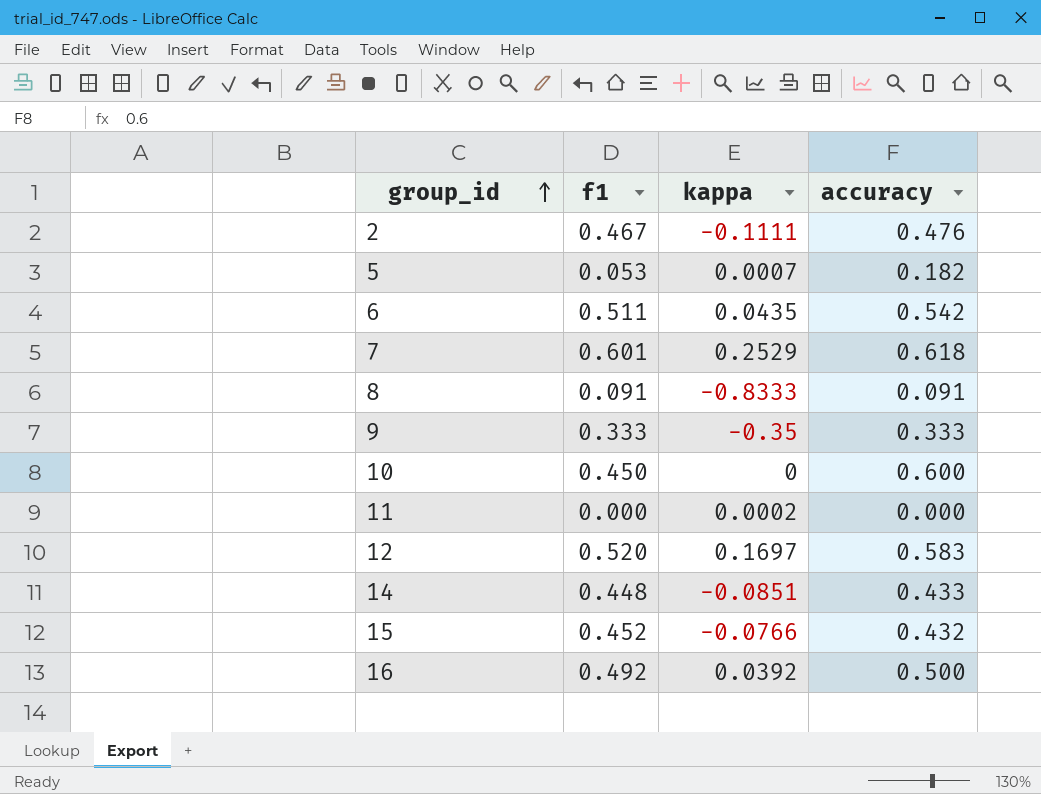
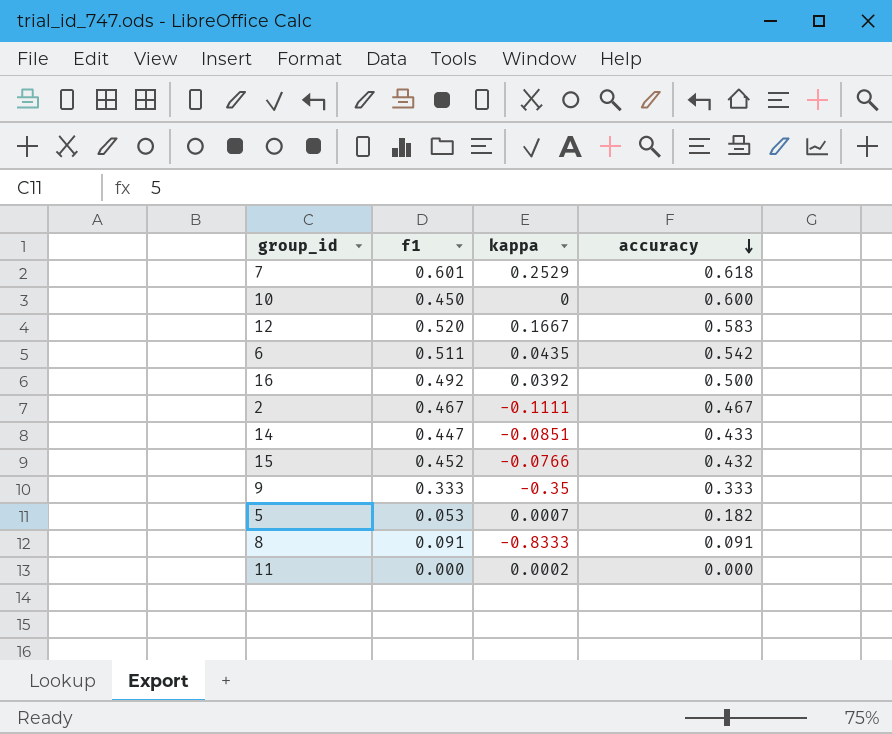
row order: group_id ascending -> accuracy descending
12 | kappa: 0.1697 -> 0.1667
2 | accuracy: 0.476 -> 0.467
14 | f1: 0.448 -> 0.447

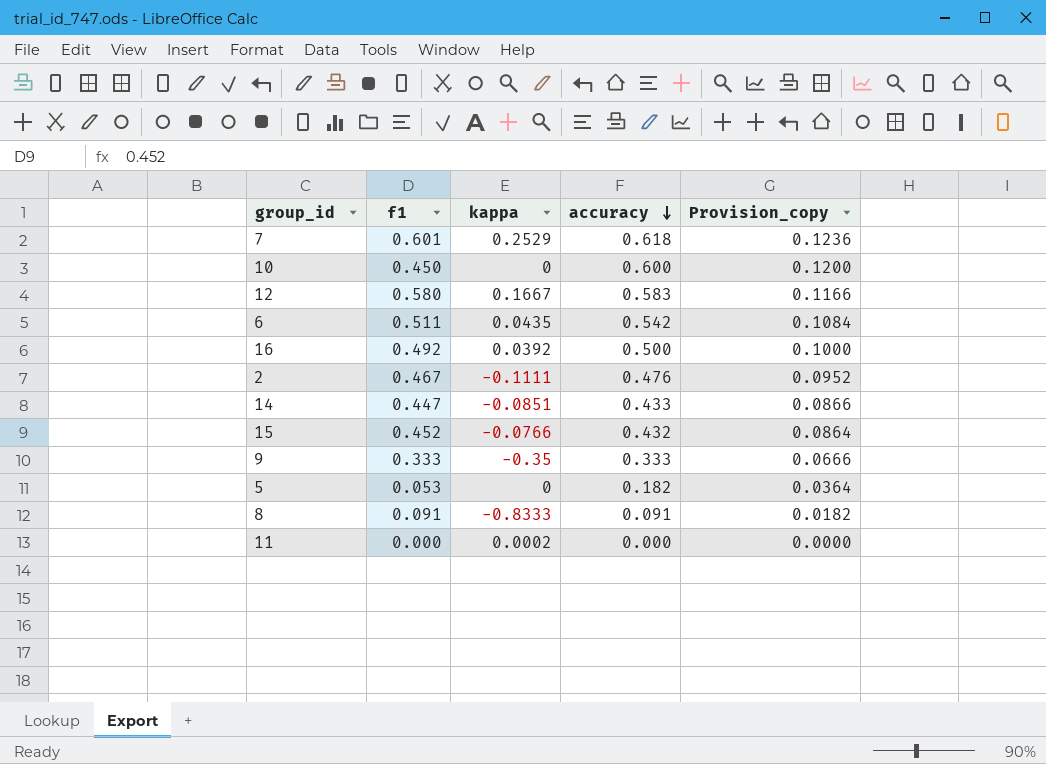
column Provision_copy | formula: none -> [accuracy] * 0.2
12 | f1: 0.520 -> 0.580
2 | accuracy: 0.467 -> 0.476
5 | kappa: 0.0007 -> 0

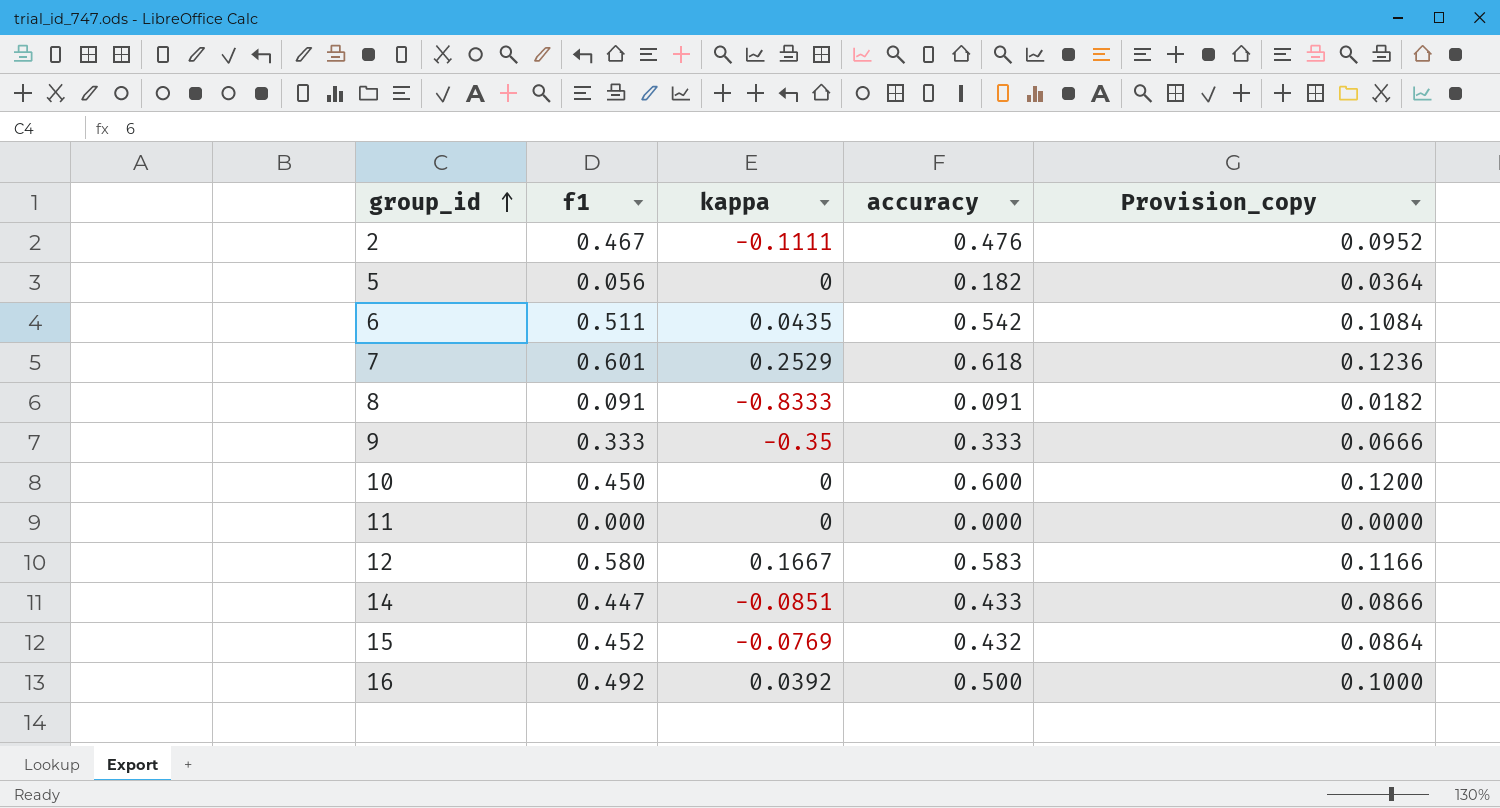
row order: accuracy descending -> group_id ascending
5 | f1: 0.053 -> 0.056
11 | kappa: 0.0002 -> 0
15 | kappa: -0.0766 -> -0.0769

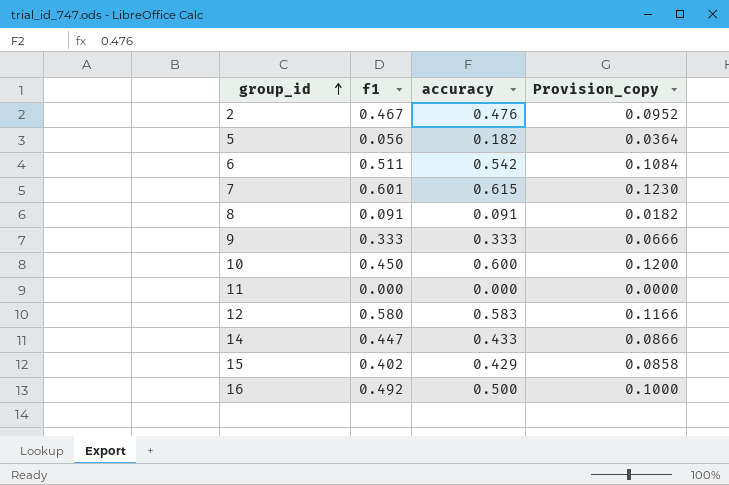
column kappa | position: 3 -> none
7 | accuracy: 0.618 -> 0.615
7 | Provision_copy: 0.1236 -> 0.1230
15 | f1: 0.452 -> 0.402
15 | accuracy: 0.432 -> 0.429
15 | Provision_copy: 0.0864 -> 0.0858

